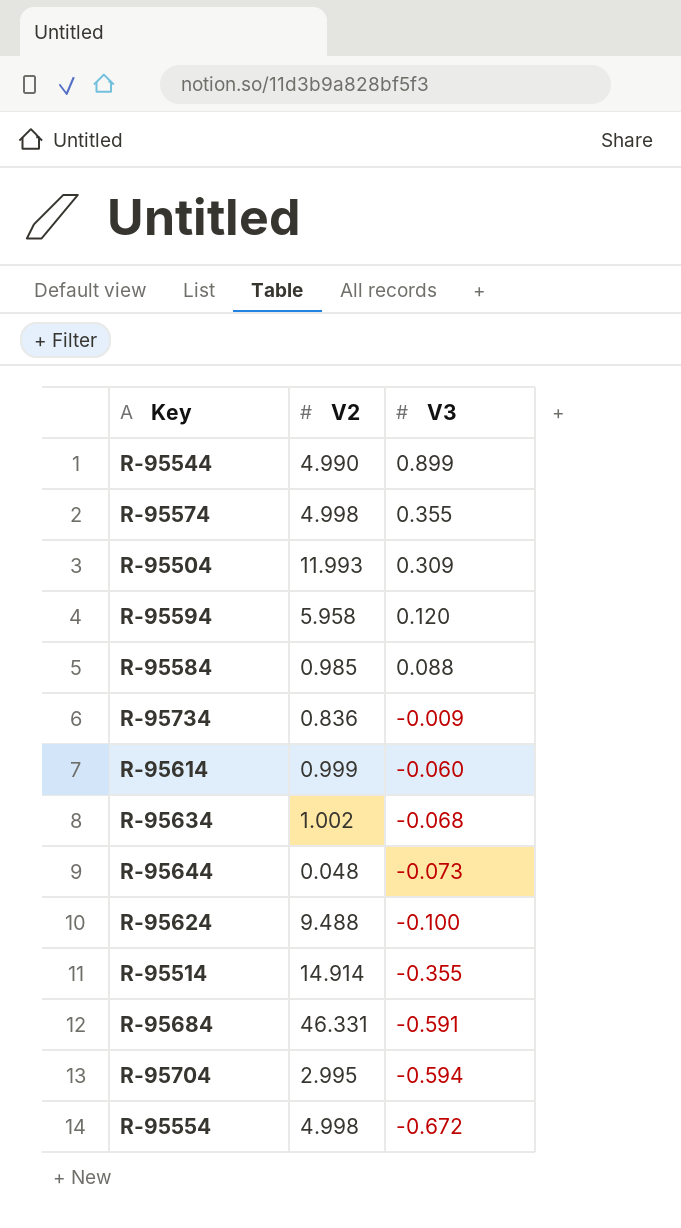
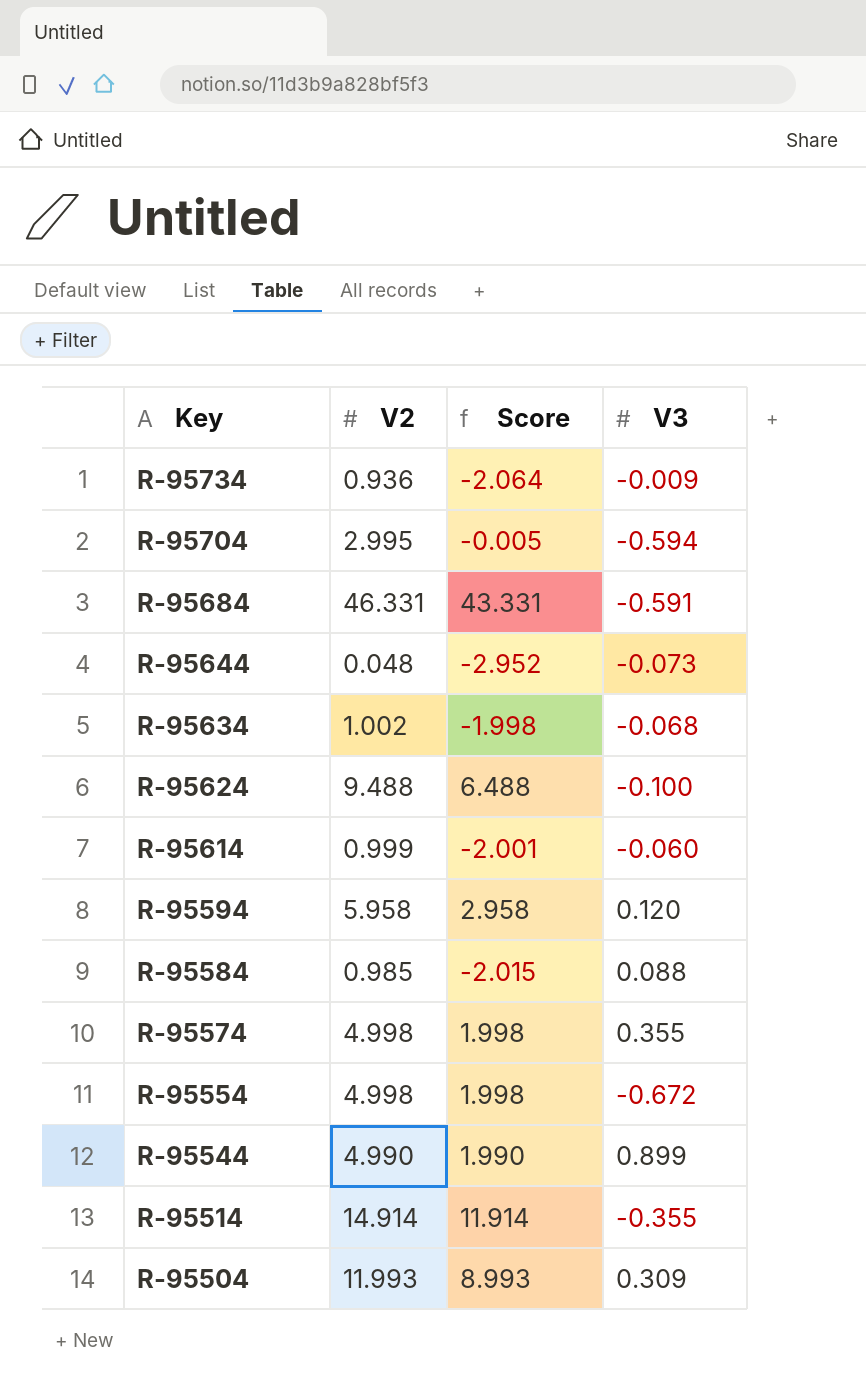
row order: V3 descending -> Key descending
column Score | formula: none -> [V2] - 3
R-95734 | V2: 0.836 -> 0.936

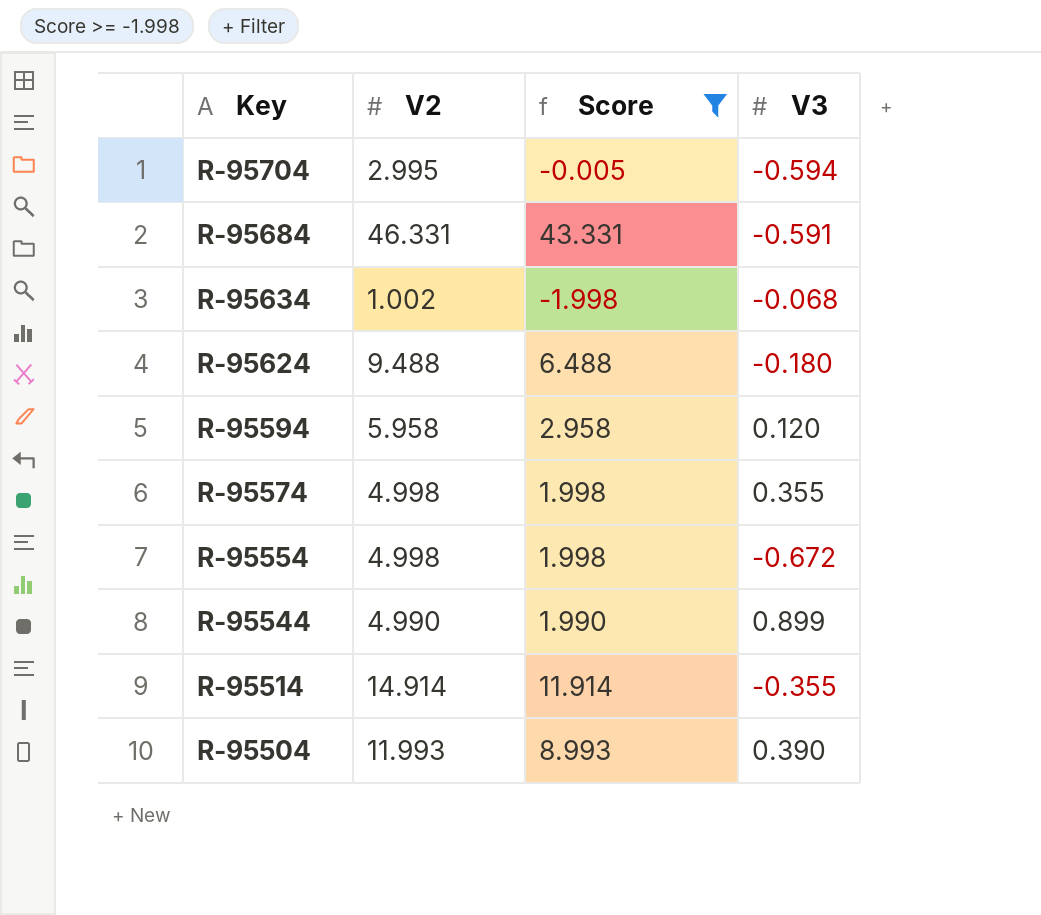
filter: none -> Score >= -1.998
R-95624 | V3: -0.100 -> -0.180
R-95504 | V3: 0.309 -> 0.390

